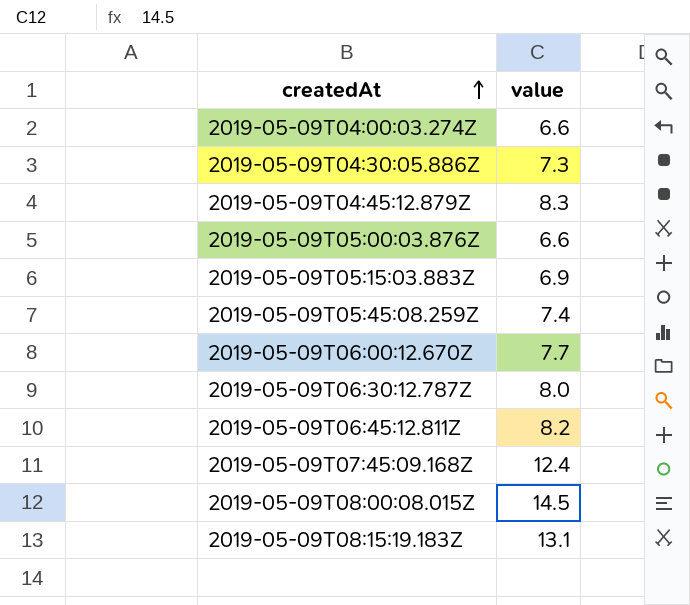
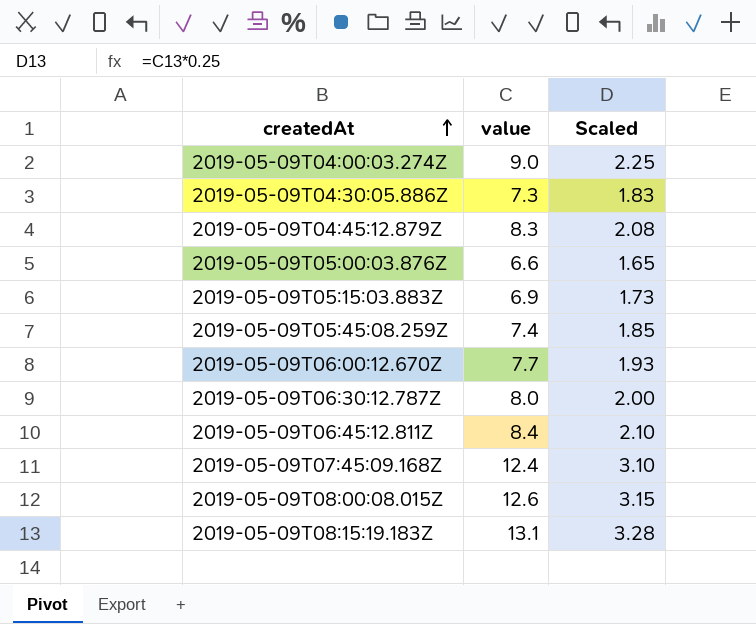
column Scaled | formula: none -> [value] * 0.25
2019-05-09T04:00:03.274Z | value: 6.6 -> 9.0
2019-05-09T06:45:12.811Z | value: 8.2 -> 8.4
2019-05-09T08:00:08.015Z | value: 14.5 -> 12.6

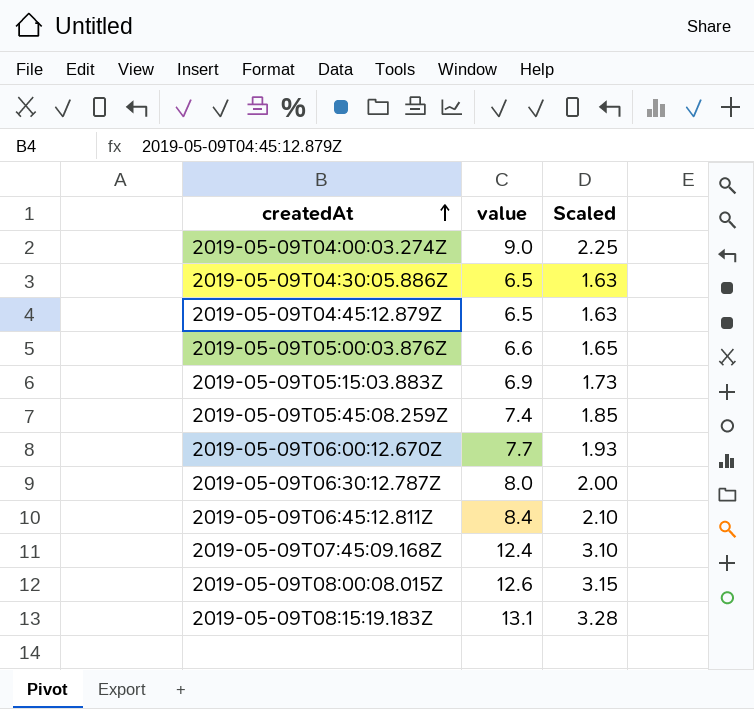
2019-05-09T04:30:05.886Z | value: 7.3 -> 6.5
2019-05-09T04:30:05.886Z | Scaled: 1.83 -> 1.63
2019-05-09T04:45:12.879Z | value: 8.3 -> 6.5
2019-05-09T04:45:12.879Z | Scaled: 2.08 -> 1.63

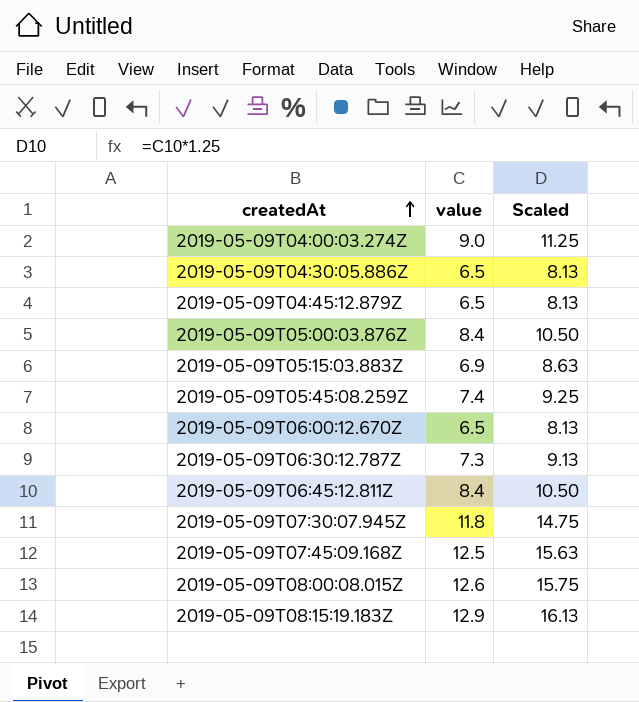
column Scaled | formula: [value] * 0.25 -> [value] * 1.25
2019-05-09T05:00:03.876Z | value: 6.6 -> 8.4
2019-05-09T06:00:12.670Z | value: 7.7 -> 6.5
2019-05-09T06:30:12.787Z | value: 8.0 -> 7.3
row 2019-05-09T07:30:07.945Z: none -> 11.8 | 14.75
2019-05-09T07:45:09.168Z | value: 12.4 -> 12.5
2019-05-09T08:15:19.183Z | value: 13.1 -> 12.9

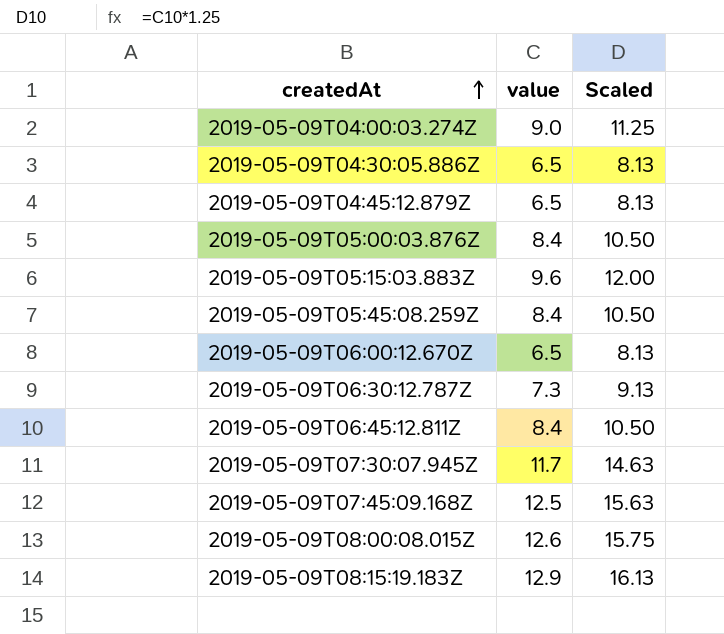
2019-05-09T05:15:03.883Z | value: 6.9 -> 9.6
2019-05-09T05:15:03.883Z | Scaled: 8.63 -> 12.00
2019-05-09T05:45:08.259Z | value: 7.4 -> 8.4
2019-05-09T05:45:08.259Z | Scaled: 9.25 -> 10.50
2019-05-09T07:30:07.945Z | value: 11.8 -> 11.7
2019-05-09T07:30:07.945Z | Scaled: 14.75 -> 14.63

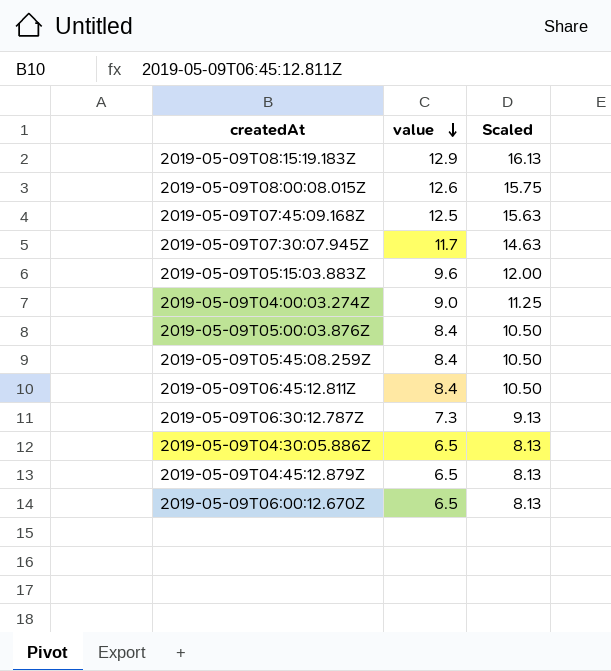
row order: createdAt ascending -> value descending

